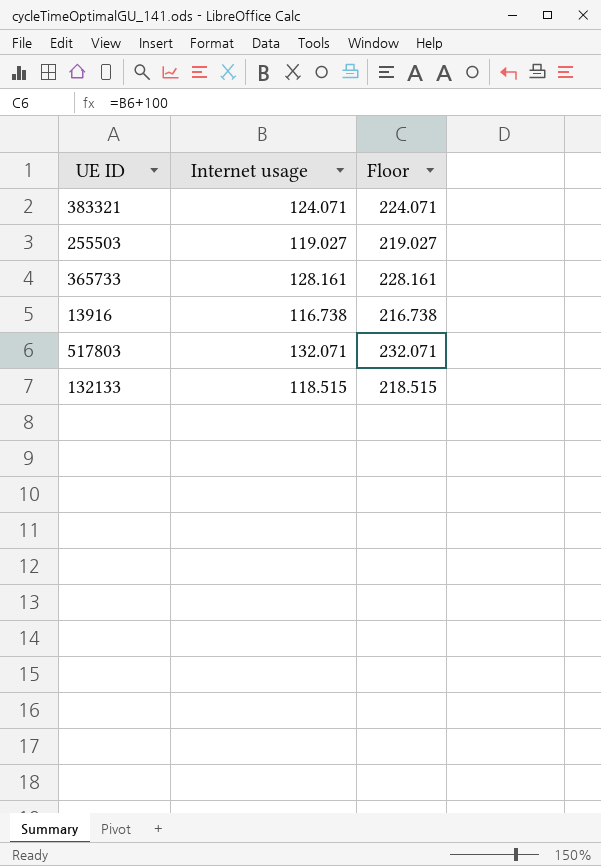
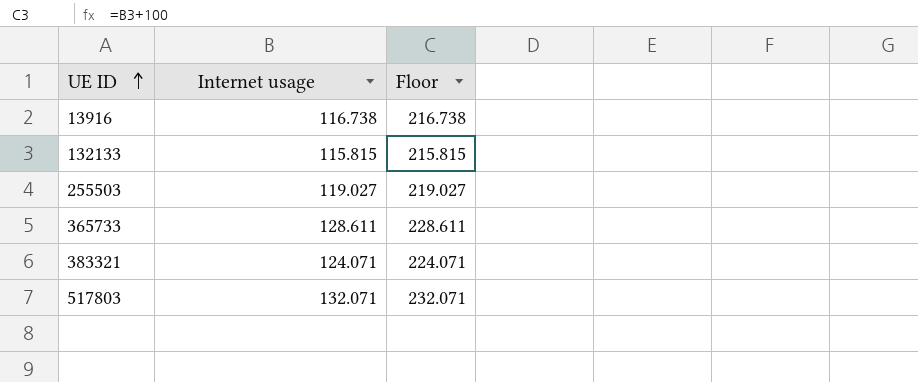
row order: none -> UE ID ascending
132133 | Internet usage: 118.515 -> 115.815
132133 | Floor: 218.515 -> 215.815
365733 | Internet usage: 128.161 -> 128.611
365733 | Floor: 228.161 -> 228.611

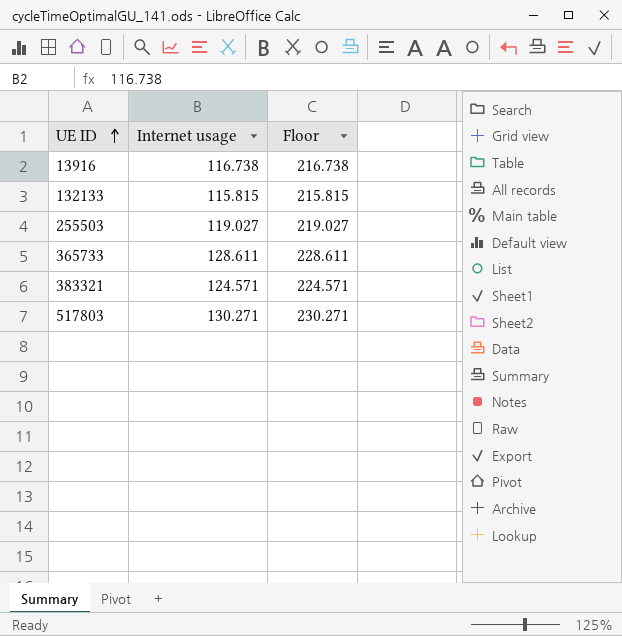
383321 | Internet usage: 124.071 -> 124.571
383321 | Floor: 224.071 -> 224.571
517803 | Internet usage: 132.071 -> 130.271
517803 | Floor: 232.071 -> 230.271

